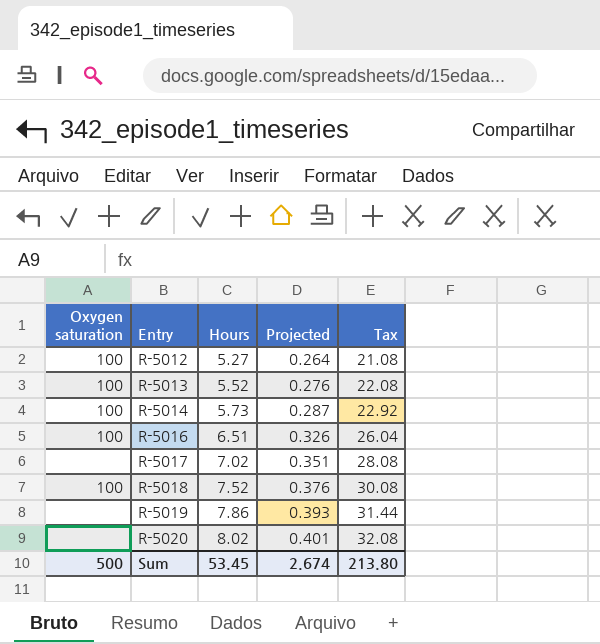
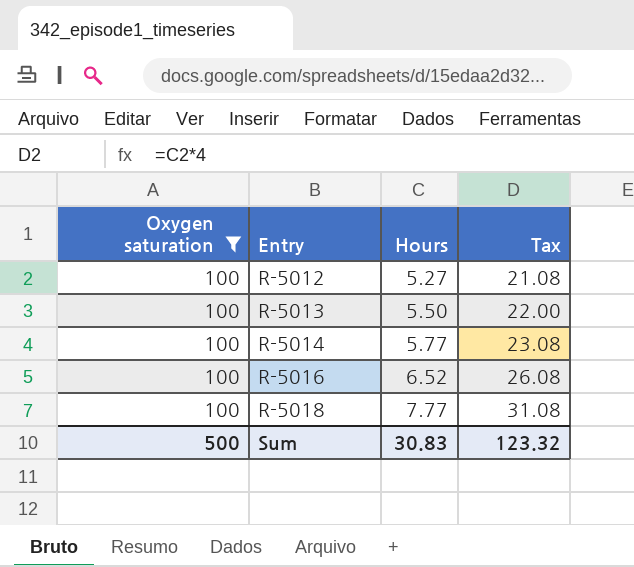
filter: none -> Oxygen saturation = 100
column Projected | formula: [Hours] * 0.05 -> none
R-5013 | Hours: 5.52 -> 5.50
R-5013 | Tax: 22.08 -> 22.00
R-5014 | Hours: 5.73 -> 5.77
R-5014 | Tax: 22.92 -> 23.08
R-5016 | Hours: 6.51 -> 6.52
R-5016 | Tax: 26.04 -> 26.08
R-5018 | Hours: 7.52 -> 7.77
R-5018 | Tax: 30.08 -> 31.08
Sum | Hours: 53.45 -> 30.83
Sum | Tax: 213.80 -> 123.32

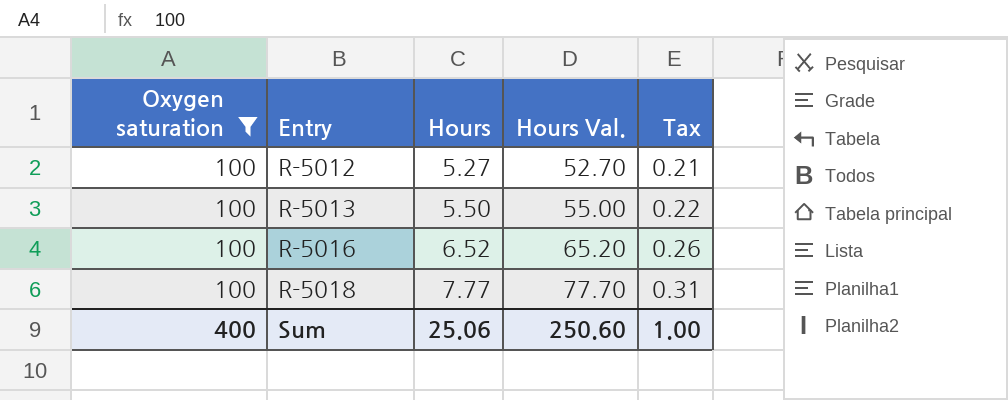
column Hours Val. | formula: none -> [Hours] * 10
column Tax | formula: [Hours] * 4 -> [Hours] * 0.04
row R-5014: 100 | 5.77 | 23.08 -> none
Sum | Oxygen saturation: 500 -> 400
Sum | Hours: 30.83 -> 25.06
Sum | Tax: 123.32 -> 1.00

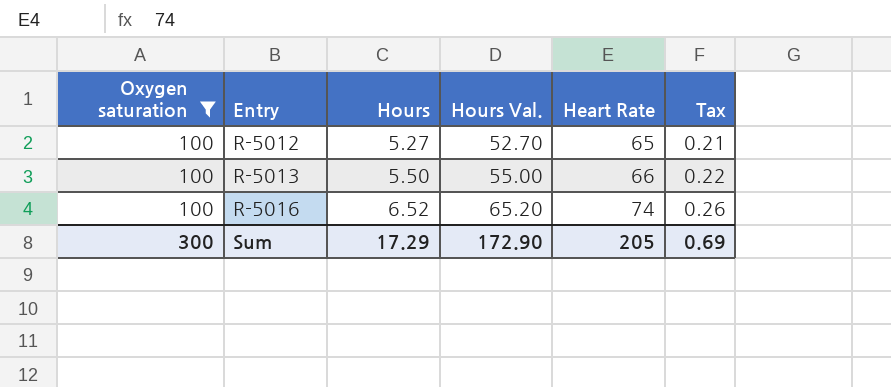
column Heart Rate | position: none -> 5
row R-5018: 100 | 7.77 | 77.70 | 0.31 -> none
Sum | Oxygen saturation: 400 -> 300
Sum | Hours: 25.06 -> 17.29
Sum | Hours Val.: 250.60 -> 172.90
Sum | Tax: 1.00 -> 0.69

